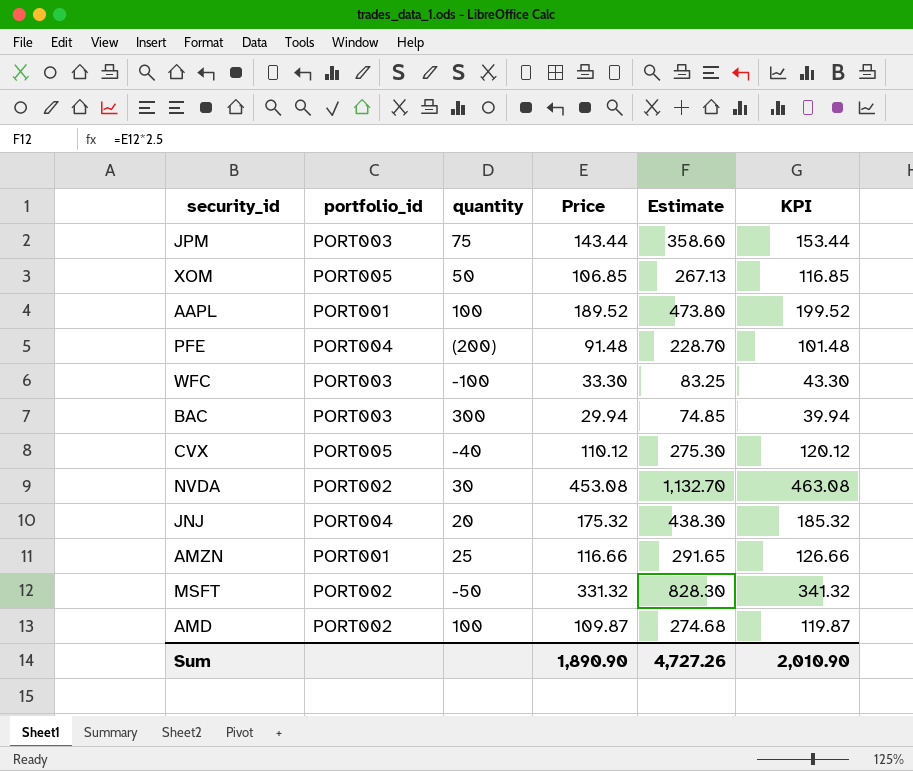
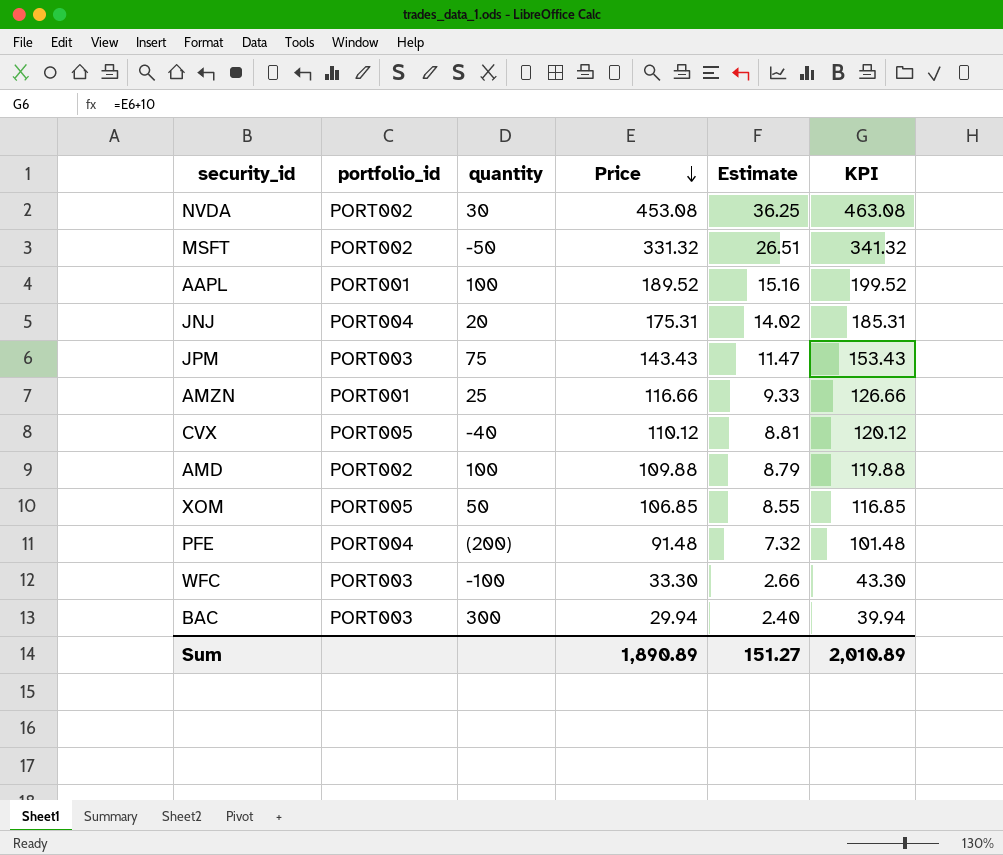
row order: none -> Price descending
column Estimate | formula: [Price] * 2.5 -> [Price] * 0.08
JNJ | Price: 175.32 -> 175.31
JNJ | KPI: 185.32 -> 185.31
JPM | Price: 143.44 -> 143.43
JPM | KPI: 153.44 -> 153.43
AMD | Price: 109.87 -> 109.88
AMD | KPI: 119.87 -> 119.88
Sum | Price: 1,890.90 -> 1,890.89
Sum | Estimate: 4,727.26 -> 151.27
Sum | KPI: 2,010.90 -> 2,010.89

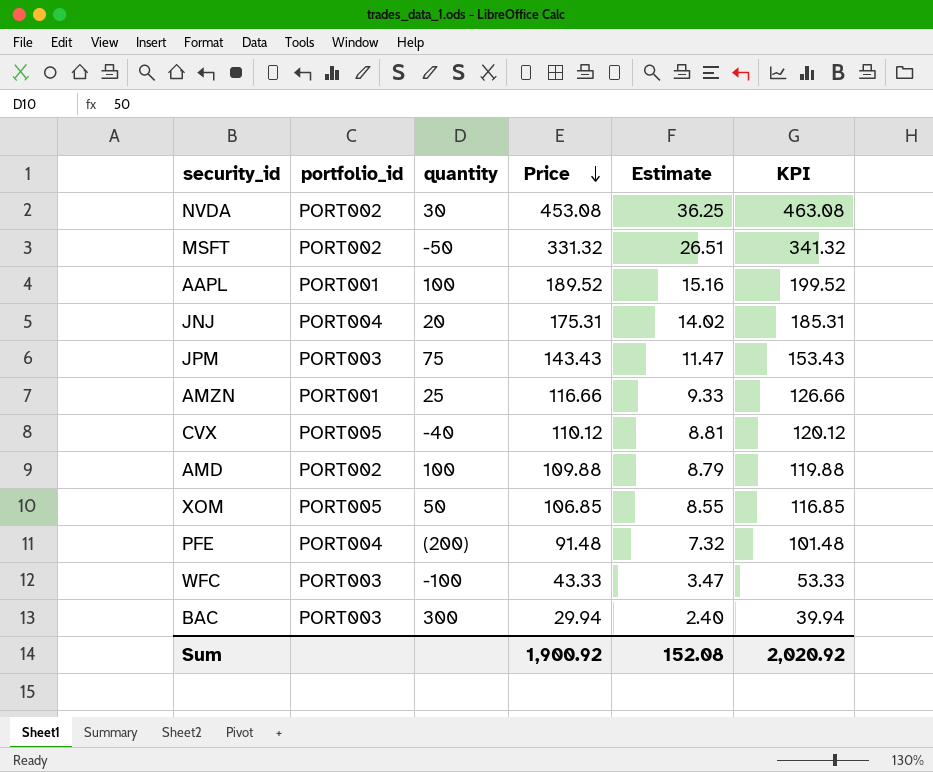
WFC | Price: 33.30 -> 43.33
WFC | Estimate: 2.66 -> 3.47
WFC | KPI: 43.30 -> 53.33
Sum | Price: 1,890.89 -> 1,900.92
Sum | Estimate: 151.27 -> 152.08
Sum | KPI: 2,010.89 -> 2,020.92

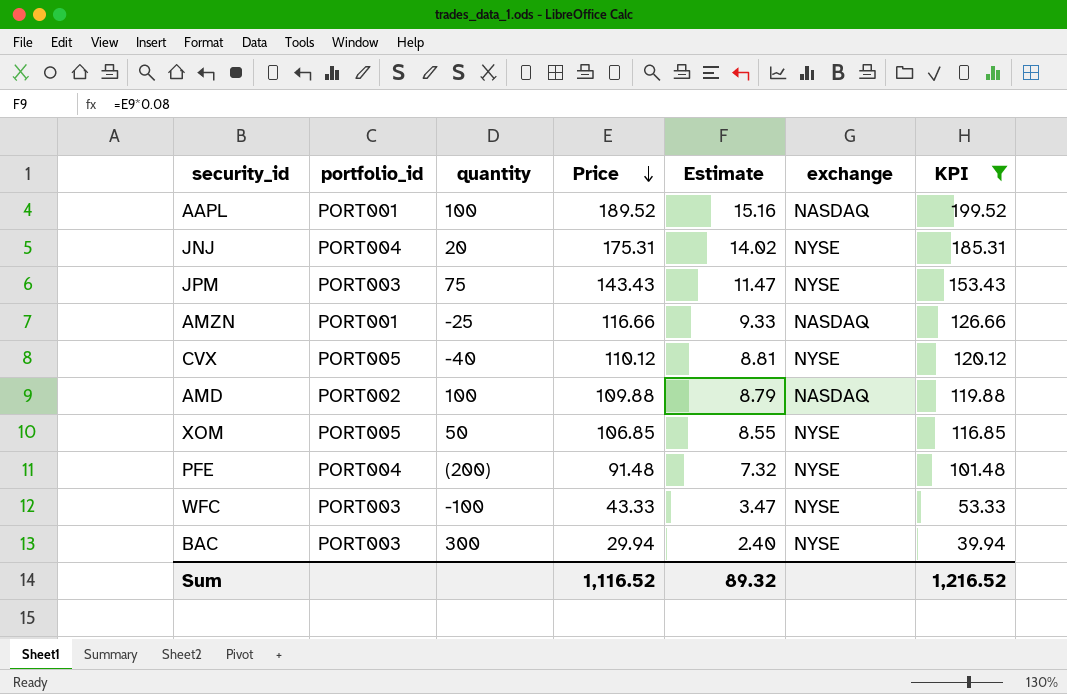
filter: none -> KPI <= 199.52
column exchange | position: none -> 6
AMZN | quantity: 25 -> -25
Sum | Price: 1,900.92 -> 1,116.52
Sum | Estimate: 152.08 -> 89.32
Sum | KPI: 2,020.92 -> 1,216.52

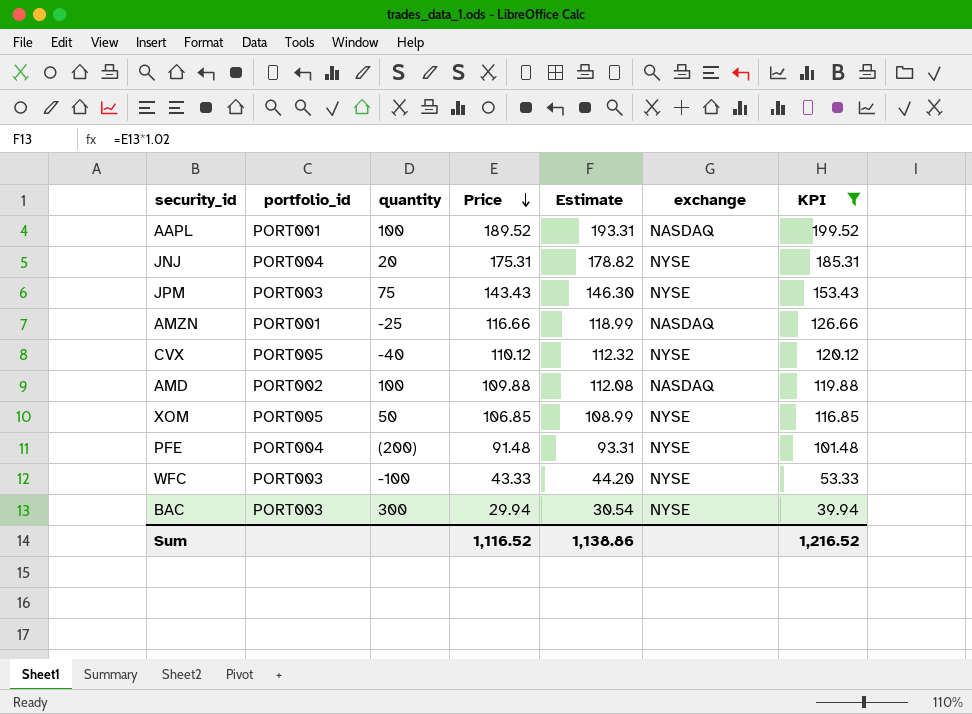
column Estimate | formula: [Price] * 0.08 -> [Price] * 1.02
Sum | Estimate: 89.32 -> 1,138.86

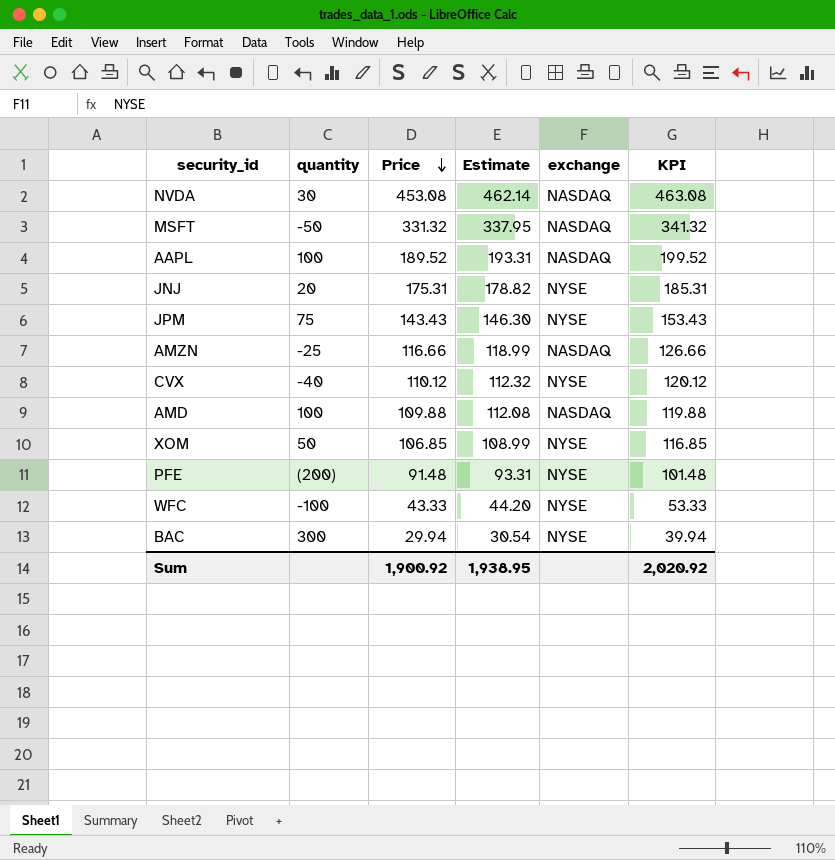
filter: KPI <= 199.52 -> none
column portfolio_id | position: 2 -> none
Sum | Price: 1,116.52 -> 1,900.92
Sum | Estimate: 1,138.86 -> 1,938.95
Sum | KPI: 1,216.52 -> 2,020.92

